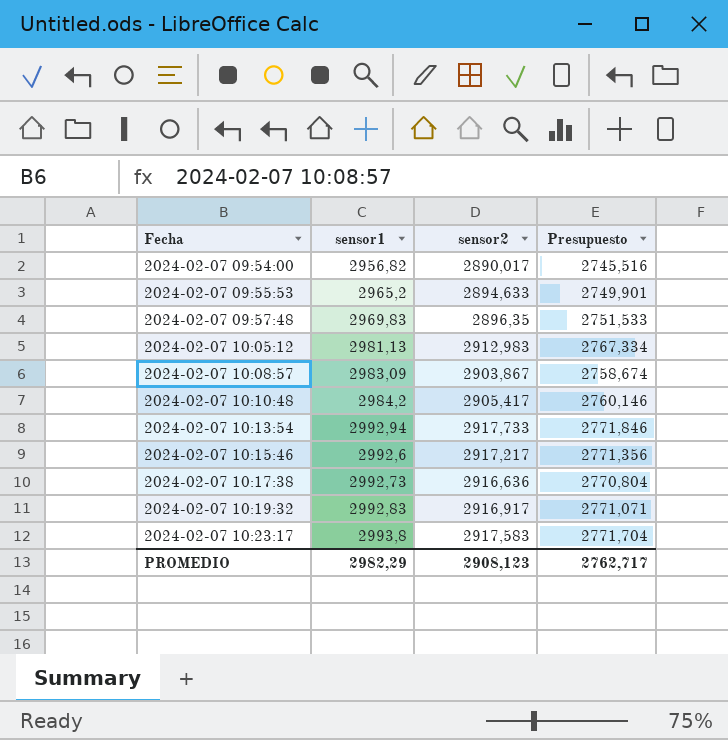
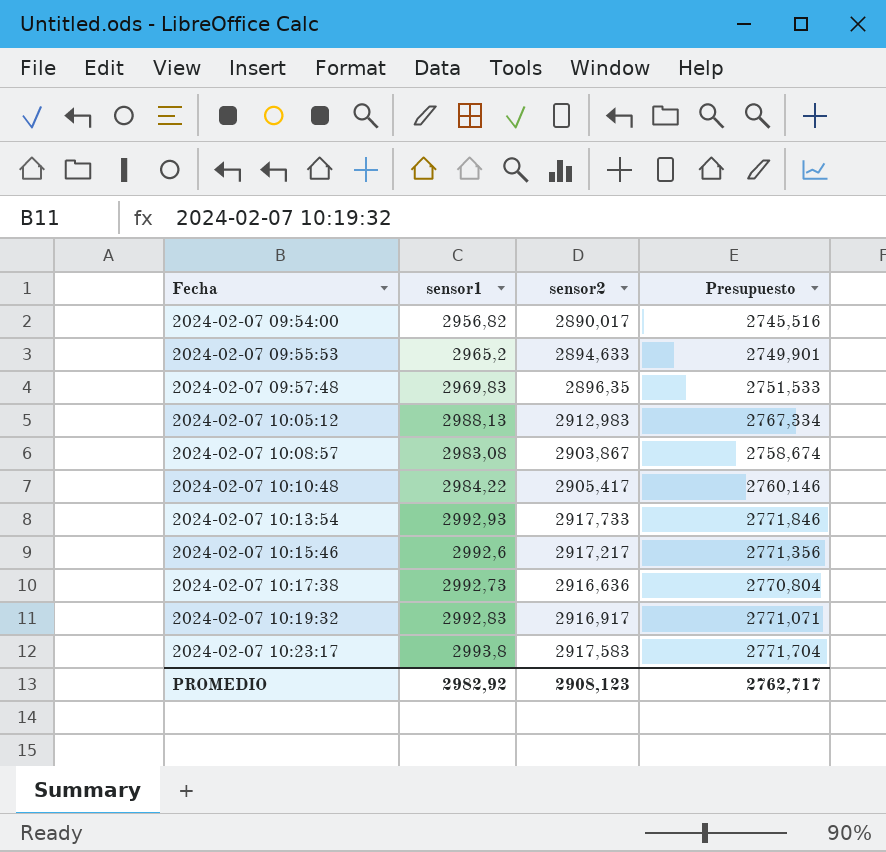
2024-02-07 10:05:12 | sensor1: 2981,13 -> 2988,13
2024-02-07 10:08:57 | sensor1: 2983,09 -> 2983,08
2024-02-07 10:10:48 | sensor1: 2984,2 -> 2984,22
2024-02-07 10:13:54 | sensor1: 2992,94 -> 2992,93
PROMEDIO | sensor1: 2982,29 -> 2982,92

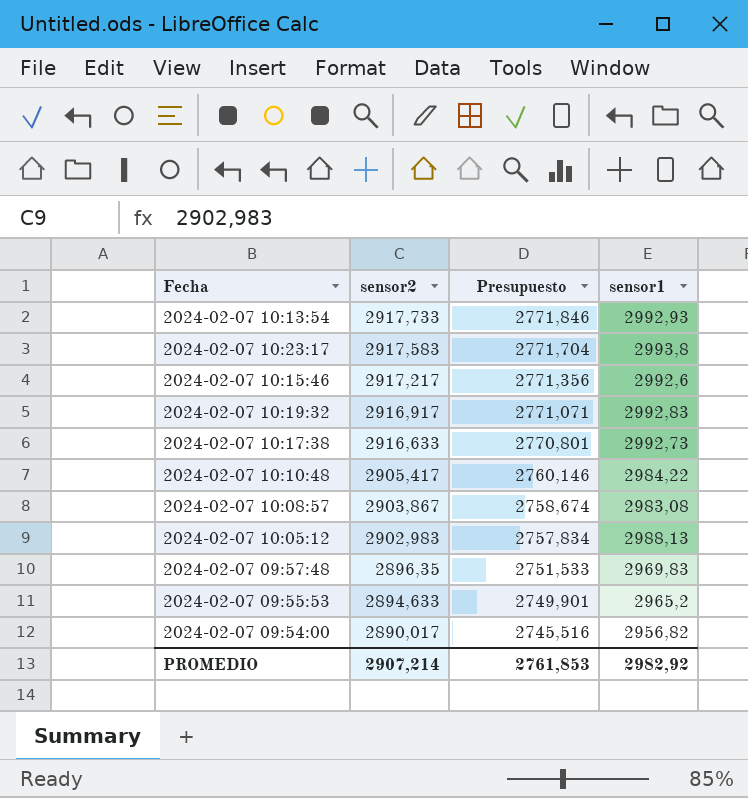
row order: Fecha ascending -> sensor2 descending
column sensor1 | position: 2 -> 4
2024-02-07 10:17:38 | sensor2: 2916,636 -> 2916,633
2024-02-07 10:17:38 | Presupuesto: 2770,804 -> 2770,801
2024-02-07 10:05:12 | sensor2: 2912,983 -> 2902,983
2024-02-07 10:05:12 | Presupuesto: 2767,334 -> 2757,834
PROMEDIO | sensor2: 2908,123 -> 2907,214
PROMEDIO | Presupuesto: 2762,717 -> 2761,853

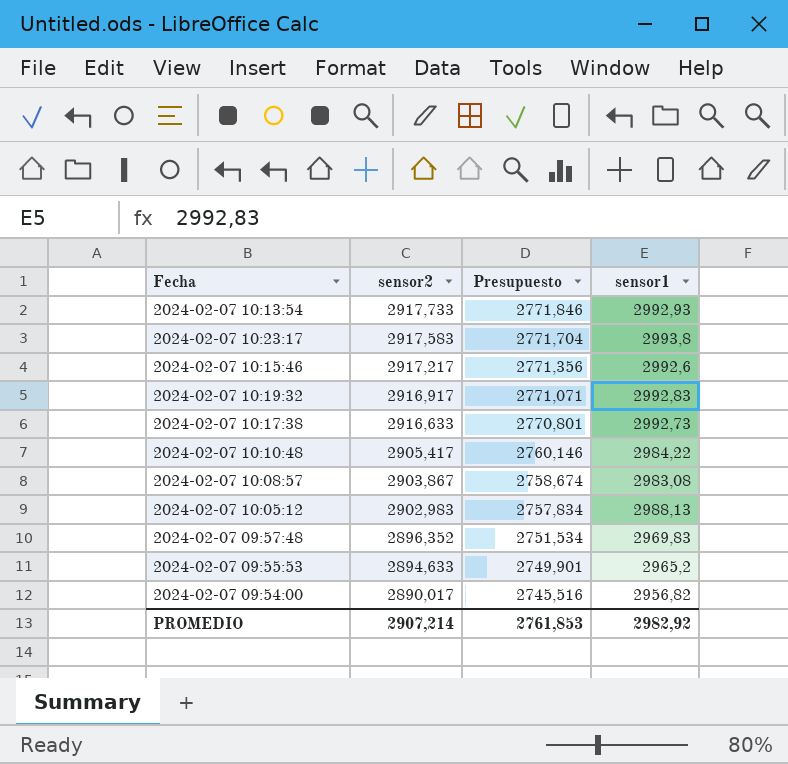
2024-02-07 09:57:48 | sensor2: 2896,35 -> 2896,352
2024-02-07 09:57:48 | Presupuesto: 2751,533 -> 2751,534

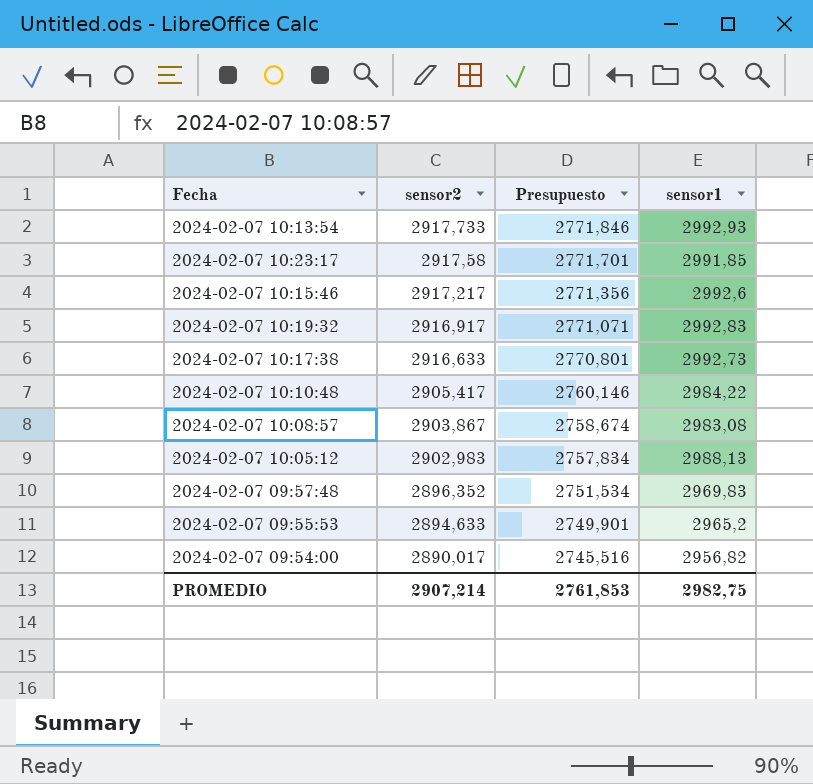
2024-02-07 10:23:17 | sensor2: 2917,583 -> 2917,58
2024-02-07 10:23:17 | Presupuesto: 2771,704 -> 2771,701
2024-02-07 10:23:17 | sensor1: 2993,8 -> 2991,85
PROMEDIO | sensor1: 2982,92 -> 2982,75

